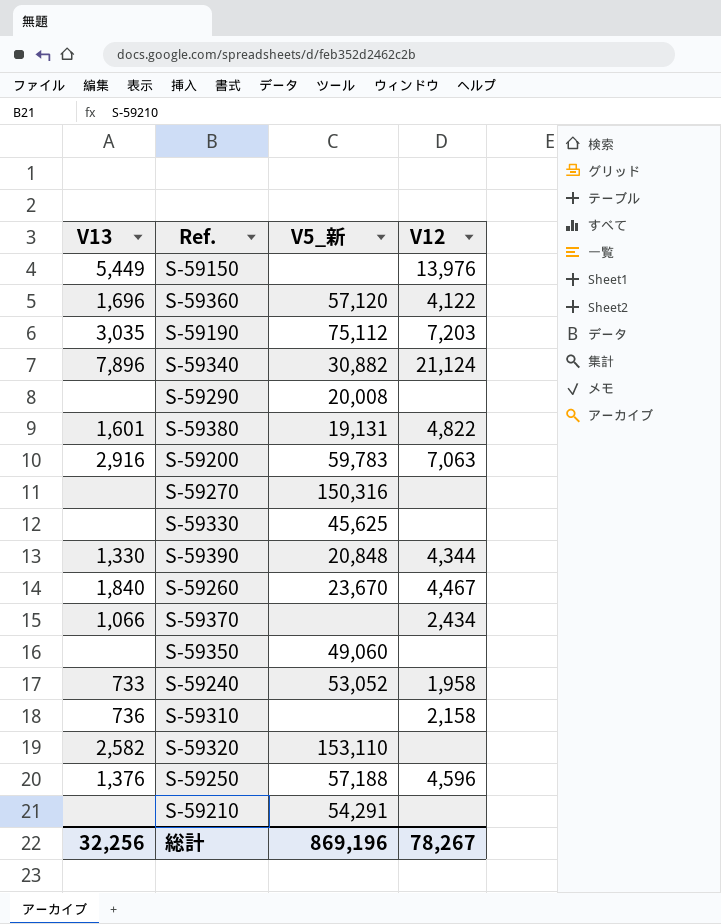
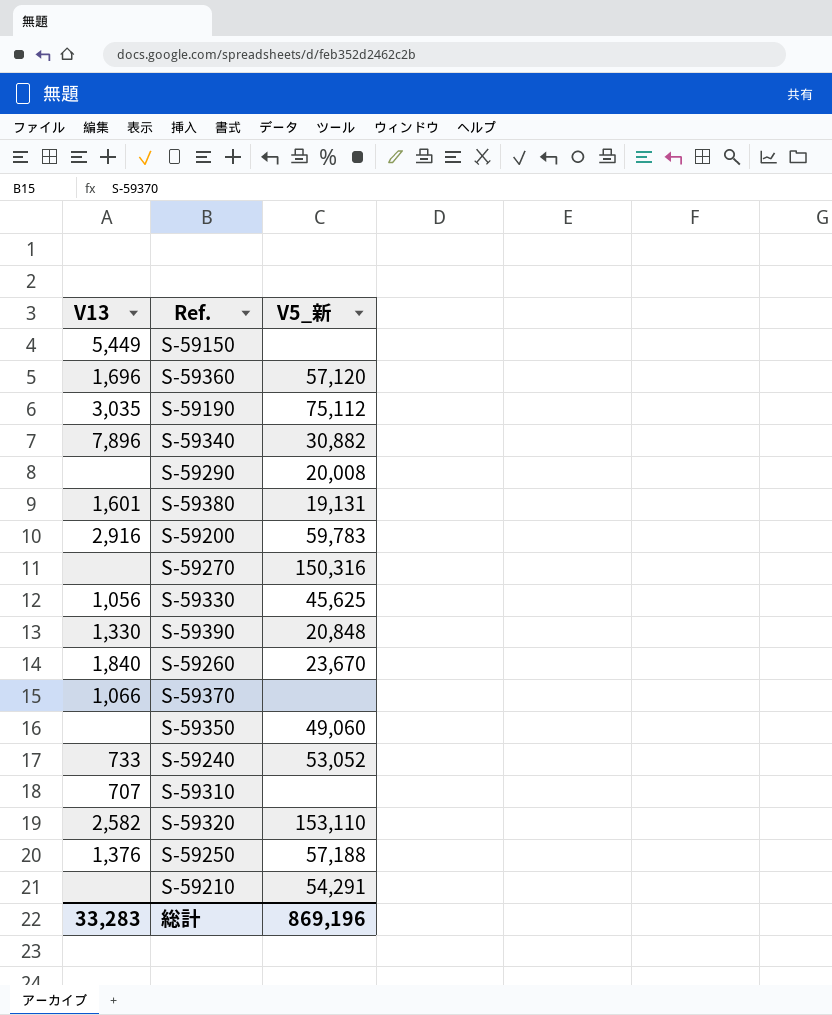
column V12 | position: 4 -> none
S-59330 | V13: none -> 1,056
S-59310 | V13: 736 -> 707
総計 | V13: 32,256 -> 33,283

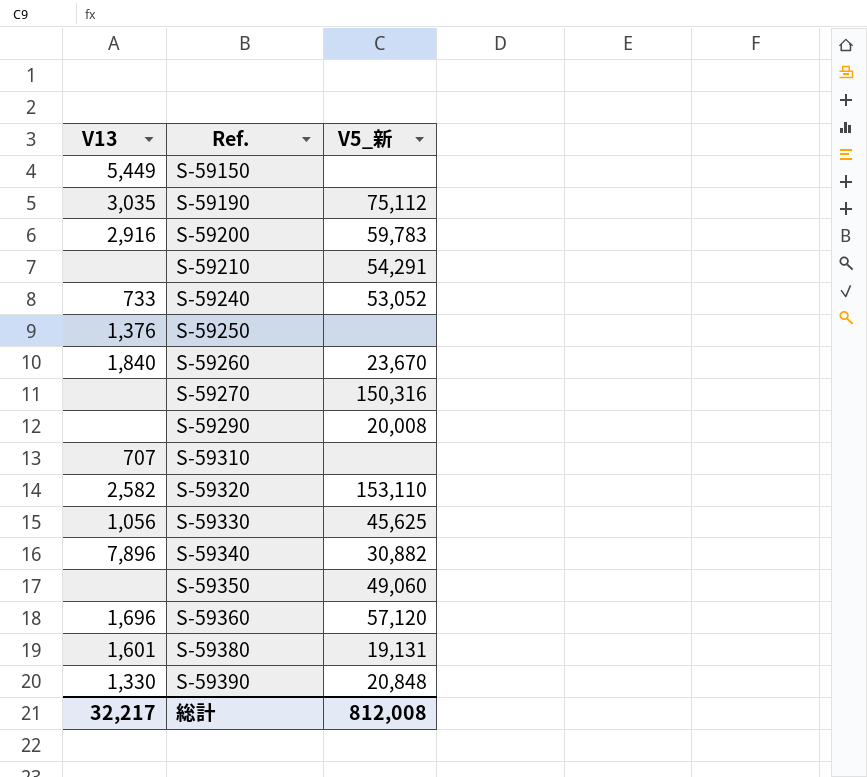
row order: none -> Ref. ascending
row S-59370: 1,066 | none -> none
S-59250 | V5_新: 57,188 -> none
総計 | V13: 33,283 -> 32,217
総計 | V5_新: 869,196 -> 812,008

